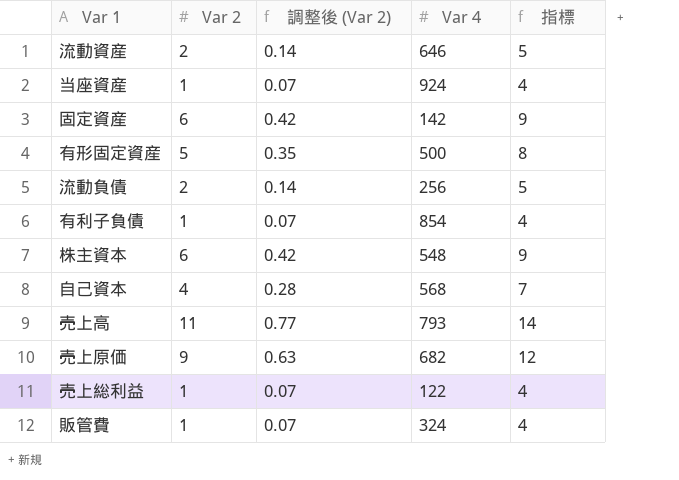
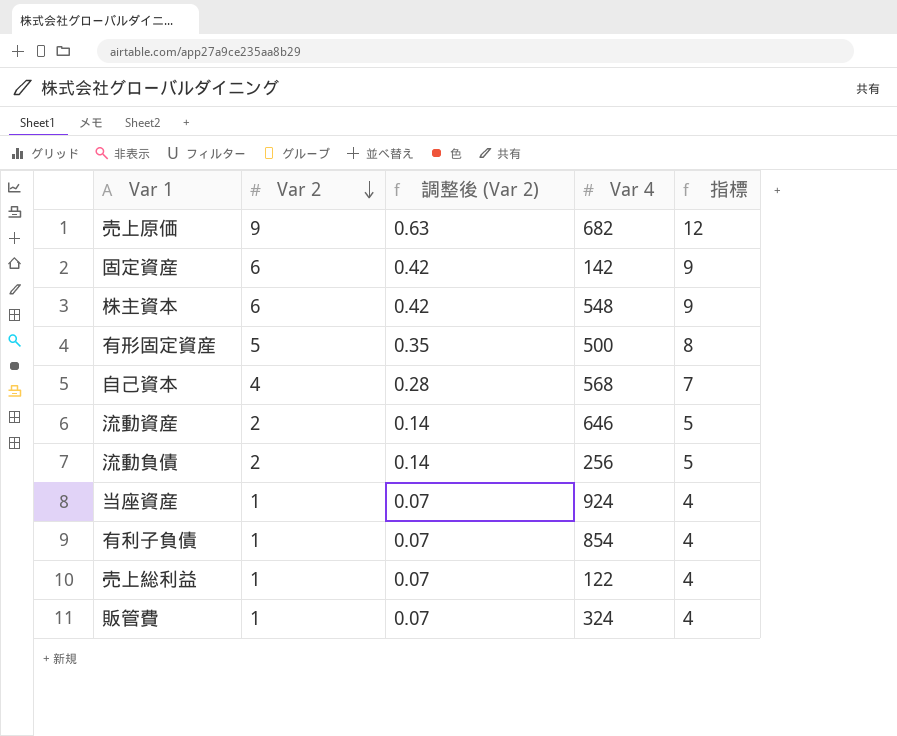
row order: none -> Var 2 descending
row 売上高: 11 | 0.77 | 793 | 14 -> none

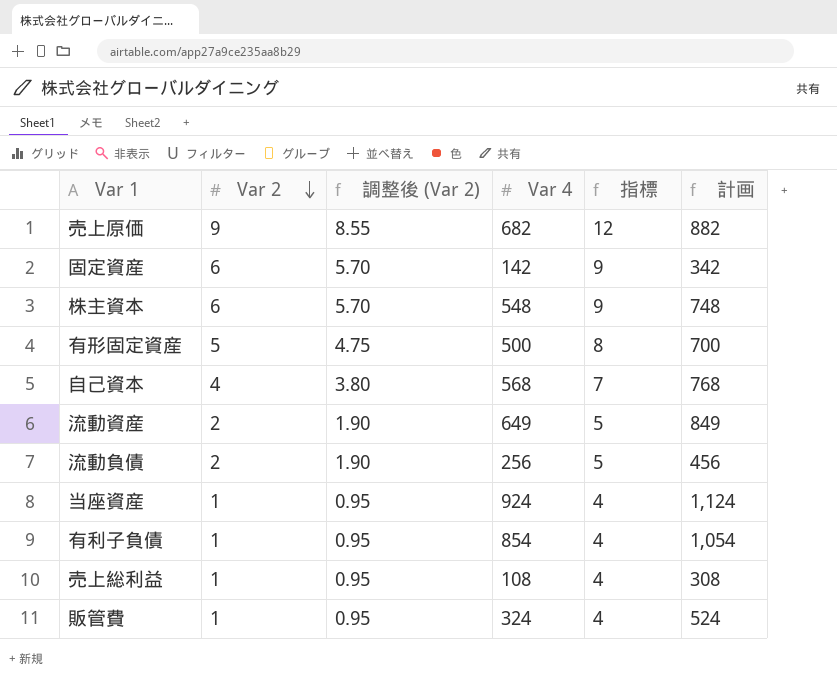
column 調整後 (Var 2) | formula: [Var 2] * 0.07 -> [Var 2] * 0.95
column 計画 | formula: none -> [Var 4] + 200
流動資産 | Var 4: 646 -> 649
売上総利益 | Var 4: 122 -> 108

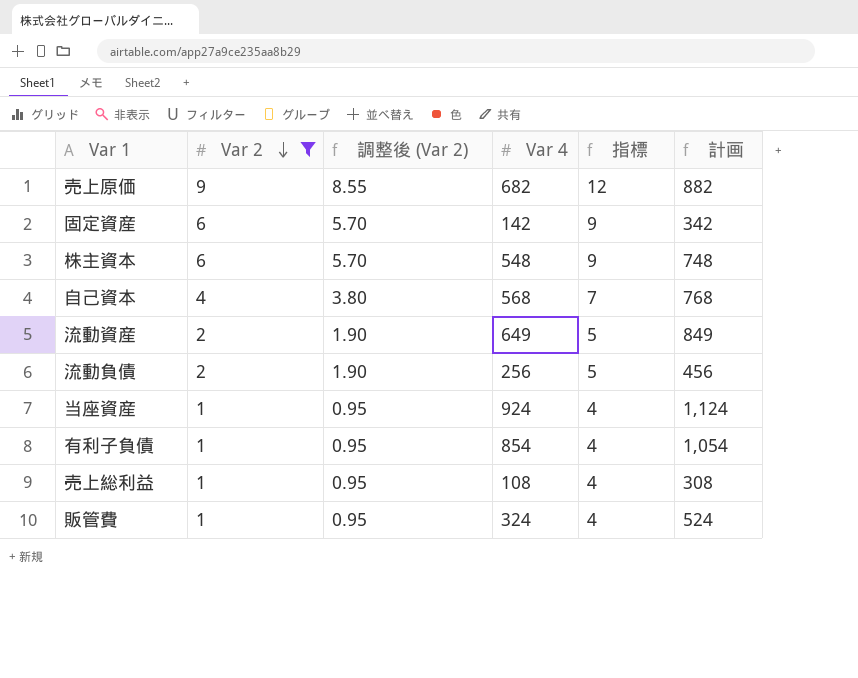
filter: none -> Var 2 != 5

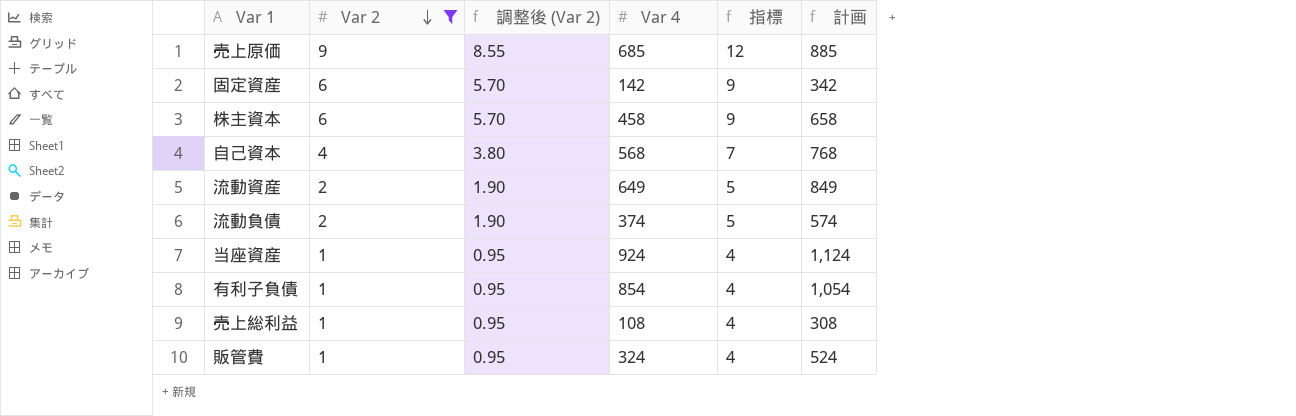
売上原価 | Var 4: 682 -> 685
売上原価 | 計画: 882 -> 885
株主資本 | Var 4: 548 -> 458
株主資本 | 計画: 748 -> 658
流動負債 | Var 4: 256 -> 374
流動負債 | 計画: 456 -> 574

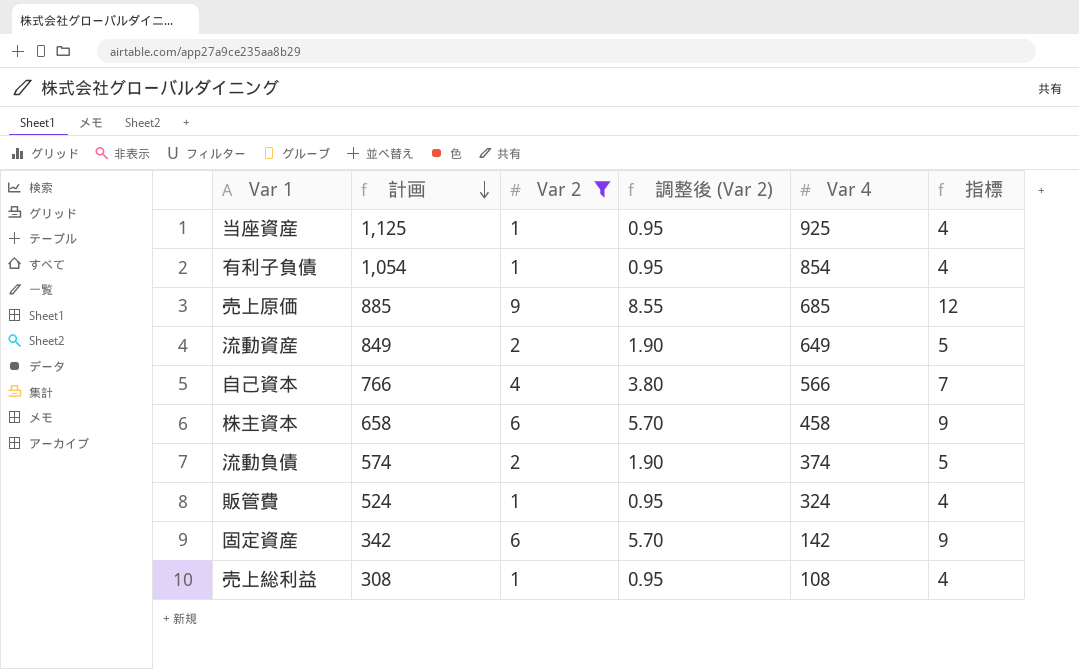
row order: Var 2 descending -> 計画 descending
column 計画 | position: 6 -> 2
当座資産 | 計画: 1,124 -> 1,125
当座資産 | Var 4: 924 -> 925
自己資本 | 計画: 768 -> 766
自己資本 | Var 4: 568 -> 566

